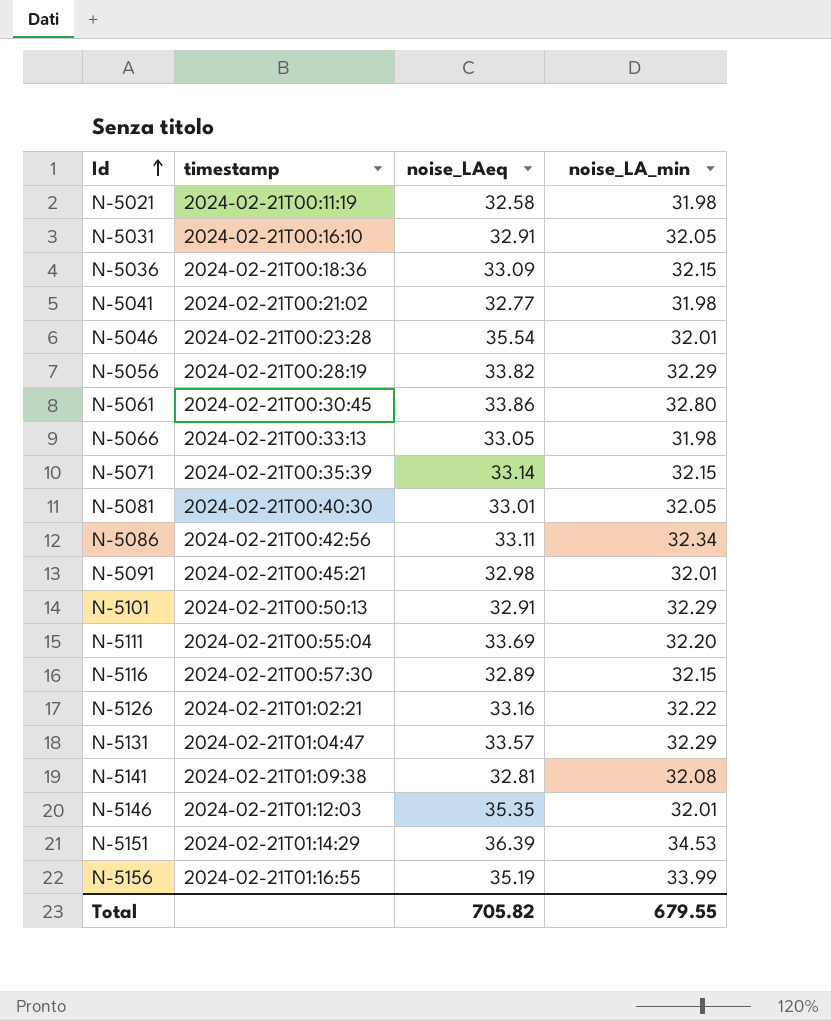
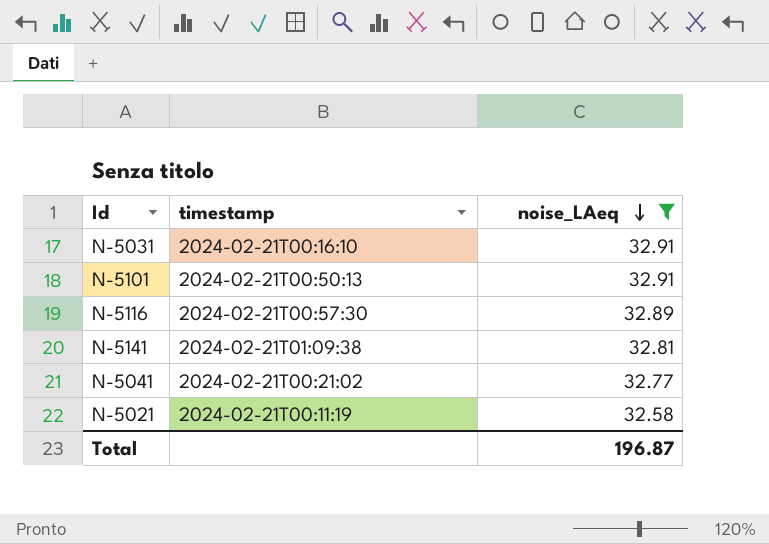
filter: none -> noise_LAeq <= 32.91
row order: Id ascending -> noise_LAeq descending
column noise_LA_min | position: 4 -> none
Total | noise_LAeq: 705.82 -> 196.87

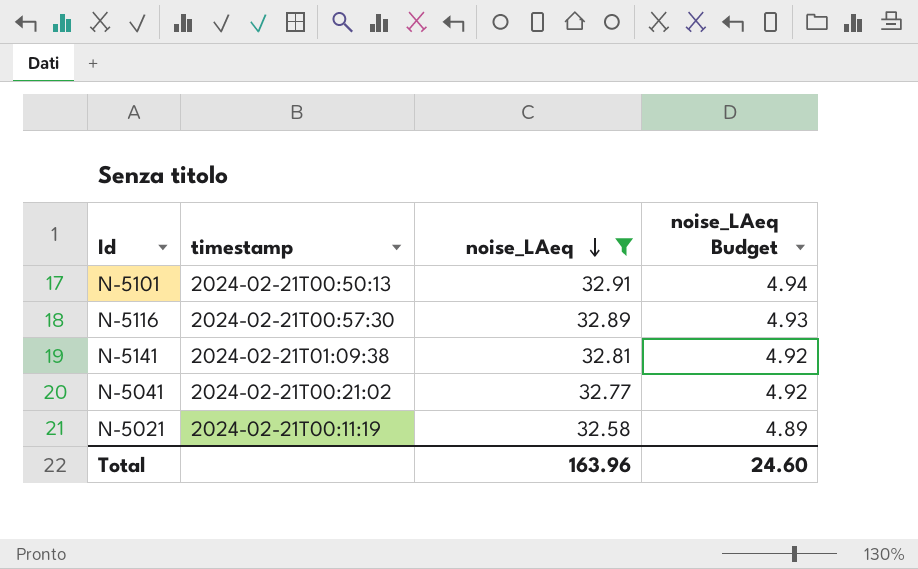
column noise_LAeq Budget | formula: none -> [noise_LAeq] * 0.15
row N-5031: 2024-02-21T00:16:10 | 32.91 -> none
Total | noise_LAeq: 196.87 -> 163.96

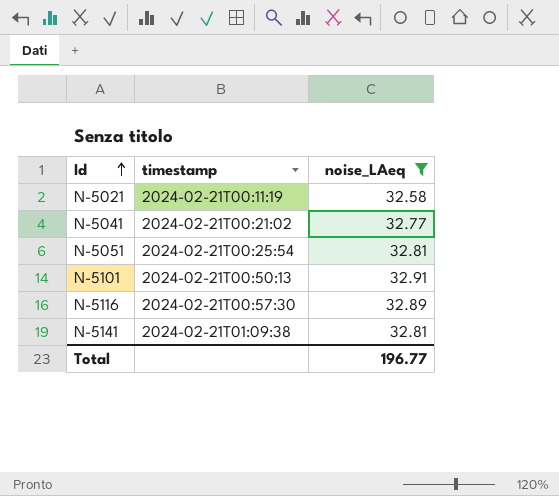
row order: noise_LAeq descending -> Id ascending
column noise_LAeq Budget | formula: [noise_LAeq] * 0.15 -> none
row N-5051: none -> 2024-02-21T00:25:54 | 32.81
Total | noise_LAeq: 163.96 -> 196.77

